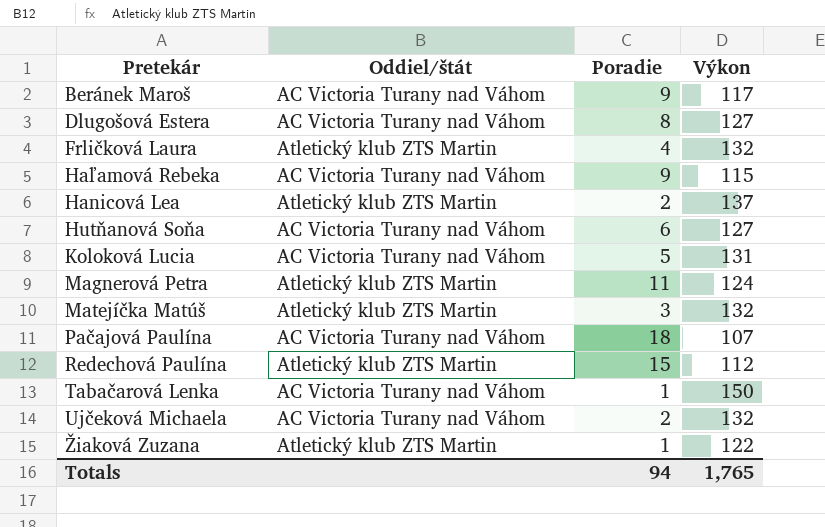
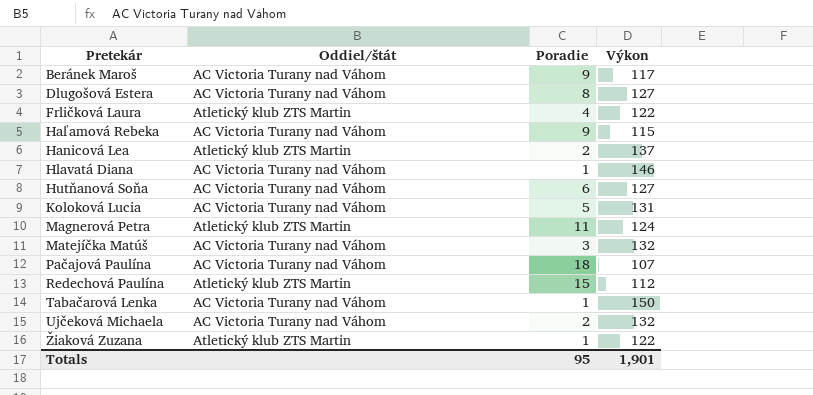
Frličková Laura | Výkon: 132 -> 122
row Hlavatá Diana: none -> AC Victoria Turany nad Váhom | 1 | 146
Matejíčka Matúš | Oddiel/štát: Atletický klub ZTS Martin -> AC Victoria Turany nad Váhom
Totals | Poradie: 94 -> 95
Totals | Výkon: 1,765 -> 1,901

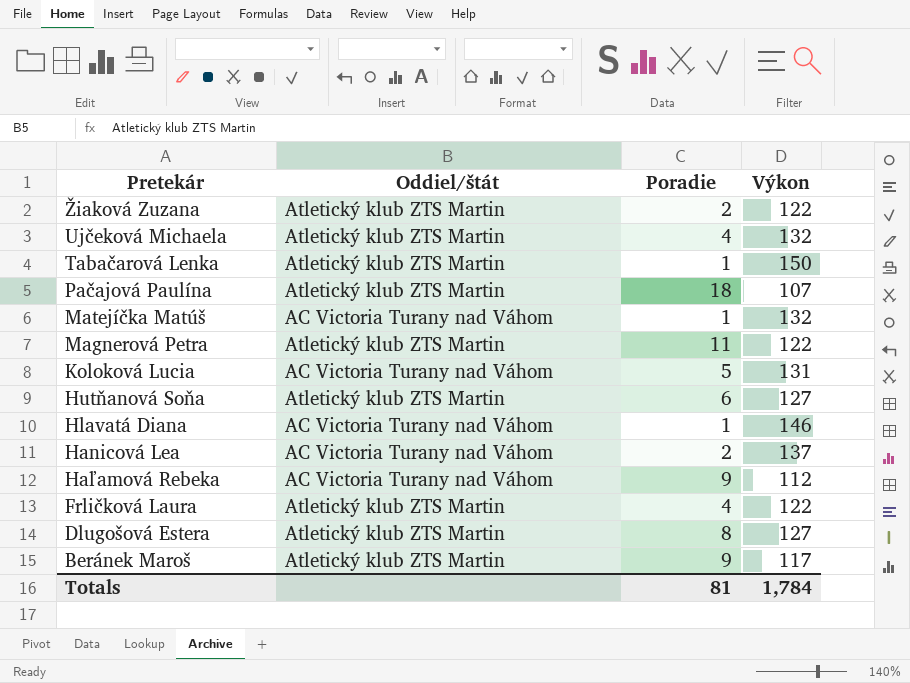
row order: Pretekár ascending -> Pretekár descending
row Redechová Paulína: Atletický klub ZTS Martin | 15 | 112 -> none
Žiaková Zuzana | Poradie: 1 -> 2
Ujčeková Michaela | Oddiel/štát: AC Victoria Turany nad Váhom -> Atletický klub ZTS Martin
Ujčeková Michaela | Poradie: 2 -> 4
Tabačarová Lenka | Oddiel/štát: AC Victoria Turany nad Váhom -> Atletický klub ZTS Martin
Pačajová Paulína | Oddiel/štát: AC Victoria Turany nad Váhom -> Atletický klub ZTS Martin
Matejíčka Matúš | Poradie: 3 -> 1
Magnerová Petra | Výkon: 124 -> 122
Hutňanová Soňa | Oddiel/štát: AC Victoria Turany nad Váhom -> Atletický klub ZTS Martin
Hanicová Lea | Oddiel/štát: Atletický klub ZTS Martin -> AC Victoria Turany nad Váhom
Haľamová Rebeka | Výkon: 115 -> 112
Dlugošová Estera | Oddiel/štát: AC Victoria Turany nad Váhom -> Atletický klub ZTS Martin
Beránek Maroš | Oddiel/štát: AC Victoria Turany nad Váhom -> Atletický klub ZTS Martin
Totals | Poradie: 95 -> 81
Totals | Výkon: 1,901 -> 1,784

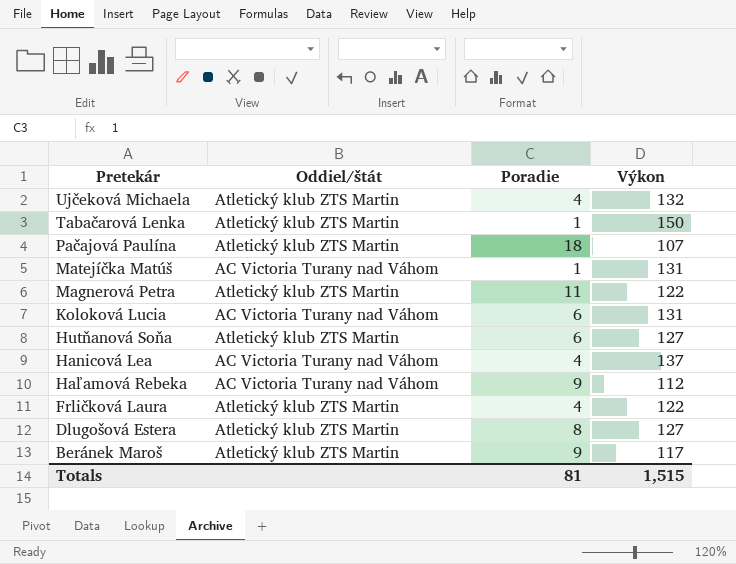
row Žiaková Zuzana: Atletický klub ZTS Martin | 2 | 122 -> none
row Hlavatá Diana: AC Victoria Turany nad Váhom | 1 | 146 -> none
Matejíčka Matúš | Výkon: 132 -> 131
Koloková Lucia | Poradie: 5 -> 6
Hanicová Lea | Poradie: 2 -> 4
Totals | Výkon: 1,784 -> 1,515

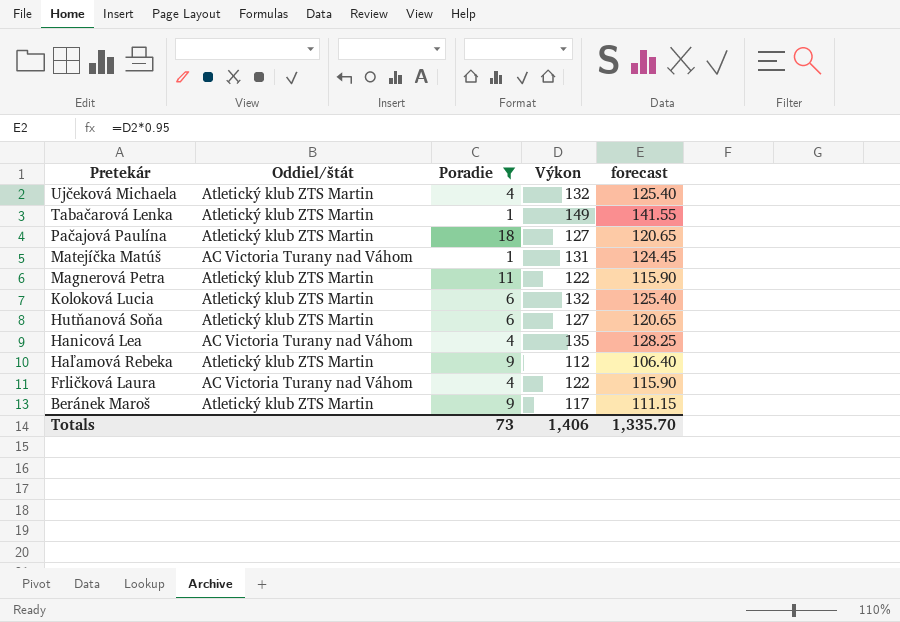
filter: none -> Poradie != 8
column forecast | formula: none -> [Výkon] * 0.95
Tabačarová Lenka | Výkon: 150 -> 149
Pačajová Paulína | Výkon: 107 -> 127
Koloková Lucia | Oddiel/štát: AC Victoria Turany nad Váhom -> Atletický klub ZTS Martin
Koloková Lucia | Výkon: 131 -> 132
Hanicová Lea | Výkon: 137 -> 135
Haľamová Rebeka | Oddiel/štát: AC Victoria Turany nad Váhom -> Atletický klub ZTS Martin
Frličková Laura | Oddiel/štát: Atletický klub ZTS Martin -> AC Victoria Turany nad Váhom
Totals | Poradie: 81 -> 73
Totals | Výkon: 1,515 -> 1,406

